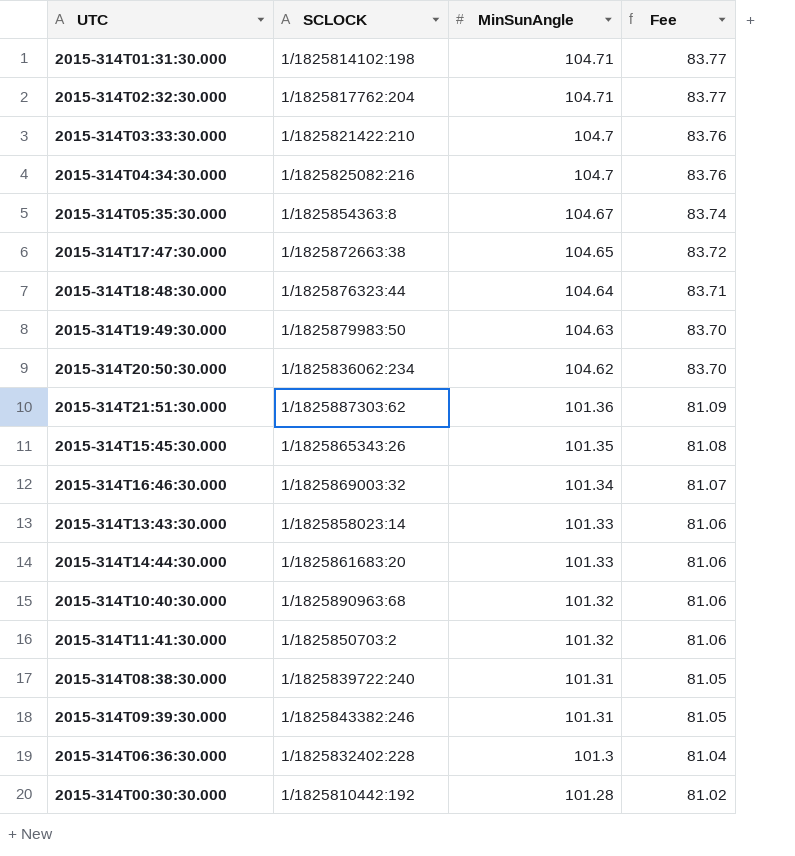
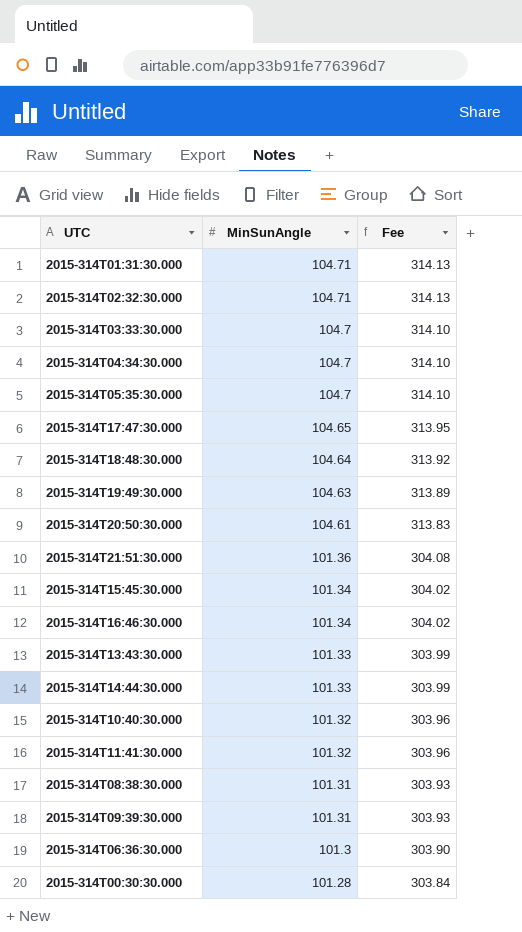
column SCLOCK | position: 2 -> none
column Fee | formula: [MinSunAngle] * 0.8 -> [MinSunAngle] * 3
2015-314T05:35:30.000 | MinSunAngle: 104.67 -> 104.7
2015-314T20:50:30.000 | MinSunAngle: 104.62 -> 104.61
2015-314T15:45:30.000 | MinSunAngle: 101.35 -> 101.34

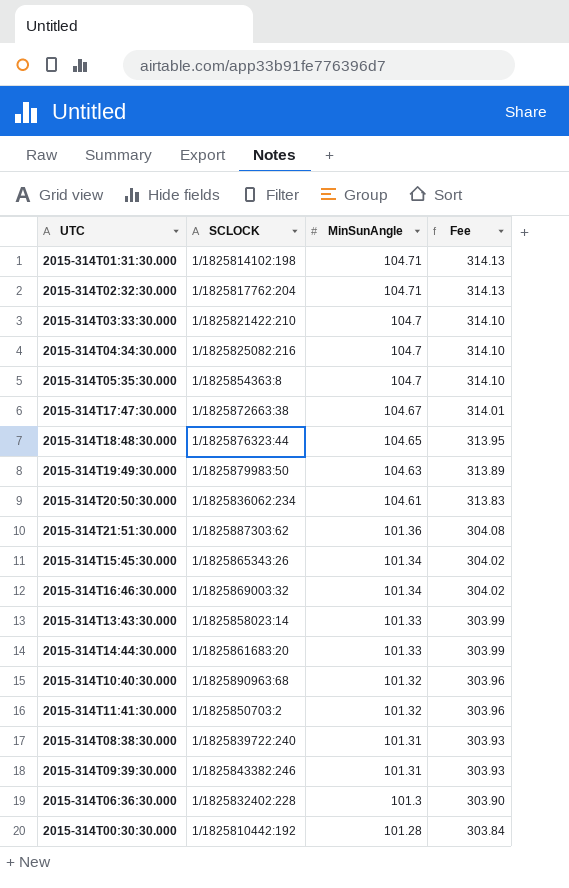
column SCLOCK | position: none -> 2
2015-314T17:47:30.000 | MinSunAngle: 104.65 -> 104.67
2015-314T17:47:30.000 | Fee: 313.95 -> 314.01
2015-314T18:48:30.000 | MinSunAngle: 104.64 -> 104.65
2015-314T18:48:30.000 | Fee: 313.92 -> 313.95

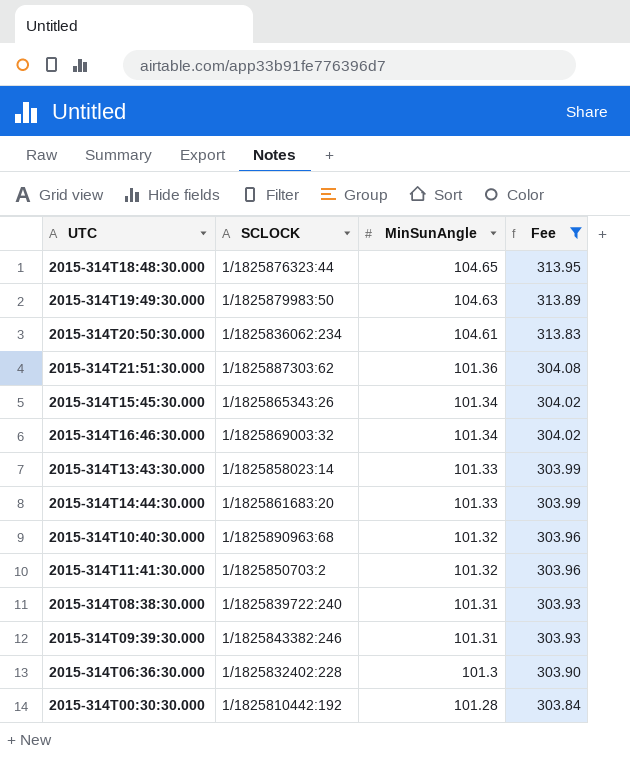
filter: none -> Fee <= 313.95

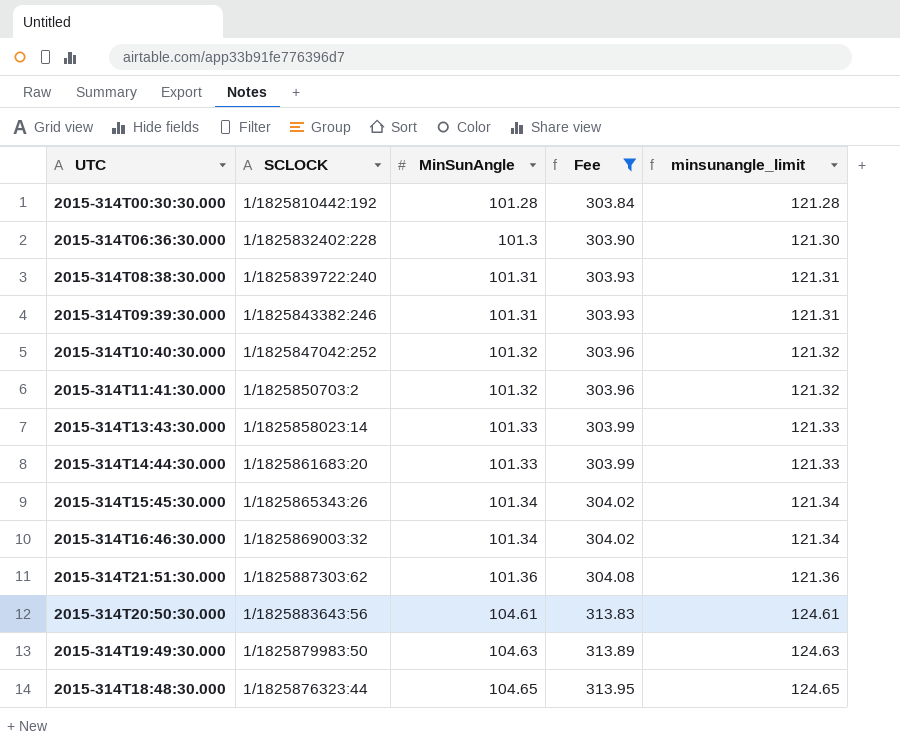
row order: MinSunAngle descending -> MinSunAngle ascending
column minsunangle_limit | formula: none -> [MinSunAngle] + 20
2015-314T10:40:30.000 | SCLOCK: 1/1825890963:68 -> 1/1825847042:252
2015-314T20:50:30.000 | SCLOCK: 1/1825836062:234 -> 1/1825883643:56

